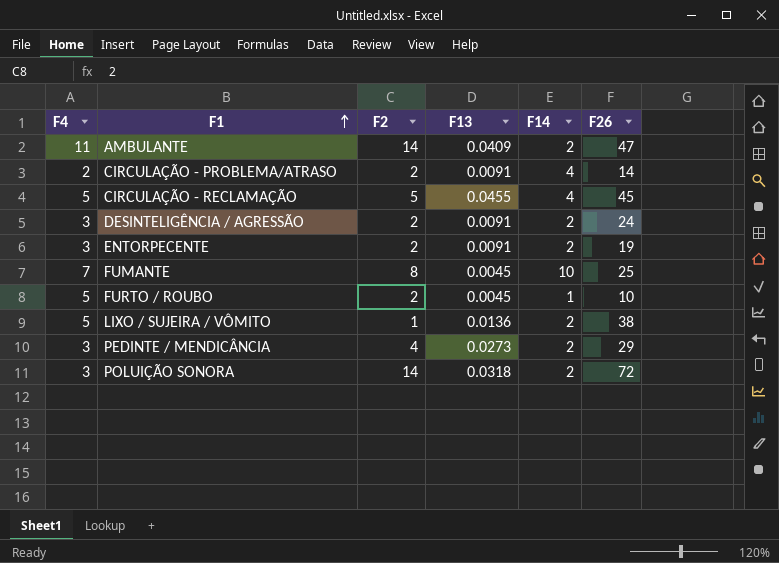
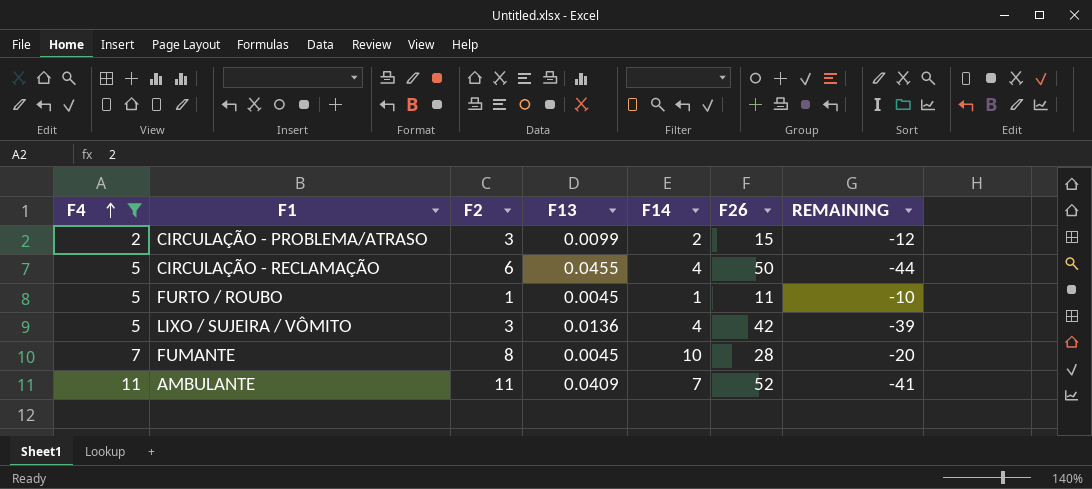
filter: none -> F4 != 3
row order: F1 ascending -> F4 ascending
column REMAINING | formula: none -> [F2] - [F26]
CIRCULAÇÃO - PROBLEMA/ATRASO | F2: 2 -> 3
CIRCULAÇÃO - PROBLEMA/ATRASO | F13: 0.0091 -> 0.0099
CIRCULAÇÃO - PROBLEMA/ATRASO | F14: 4 -> 2
CIRCULAÇÃO - PROBLEMA/ATRASO | F26: 14 -> 15
CIRCULAÇÃO - RECLAMAÇÃO | F2: 5 -> 6
CIRCULAÇÃO - RECLAMAÇÃO | F26: 45 -> 50
FURTO / ROUBO | F2: 2 -> 1
FURTO / ROUBO | F26: 10 -> 11
LIXO / SUJEIRA / VÔMITO | F2: 1 -> 3
LIXO / SUJEIRA / VÔMITO | F14: 2 -> 4
LIXO / SUJEIRA / VÔMITO | F26: 38 -> 42
FUMANTE | F26: 25 -> 28
AMBULANTE | F2: 14 -> 11
AMBULANTE | F14: 2 -> 7
AMBULANTE | F26: 47 -> 52

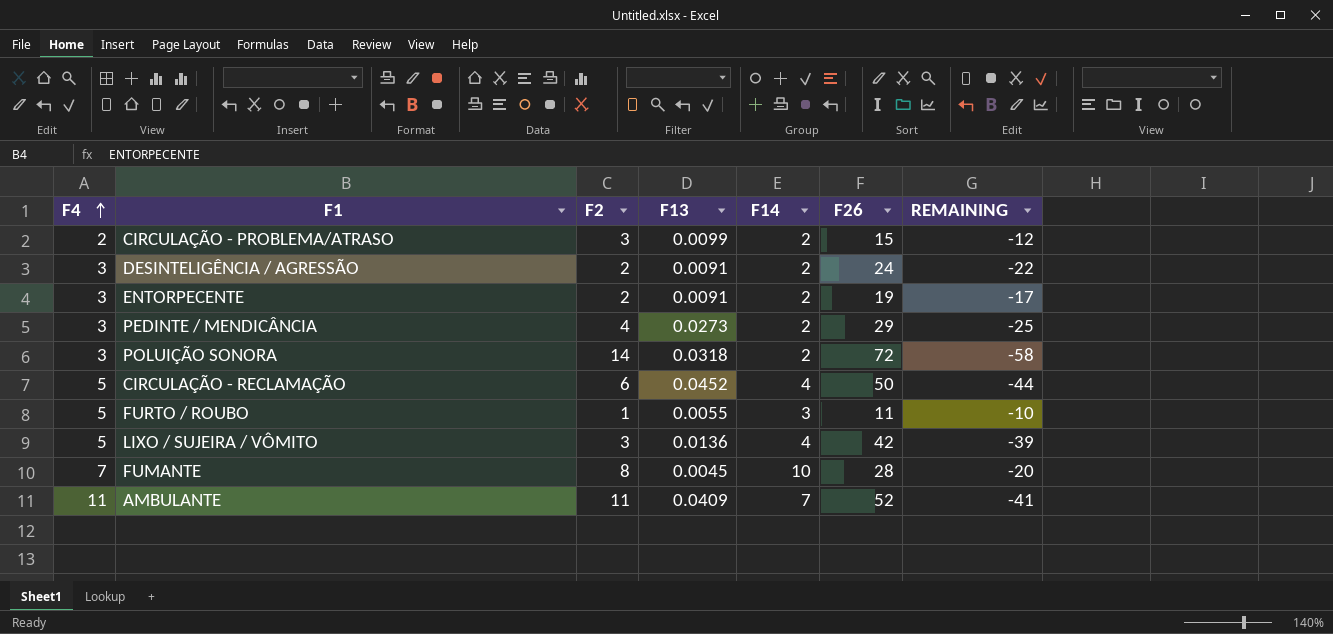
filter: F4 != 3 -> none
CIRCULAÇÃO - RECLAMAÇÃO | F13: 0.0455 -> 0.0452
FURTO / ROUBO | F13: 0.0045 -> 0.0055
FURTO / ROUBO | F14: 1 -> 3

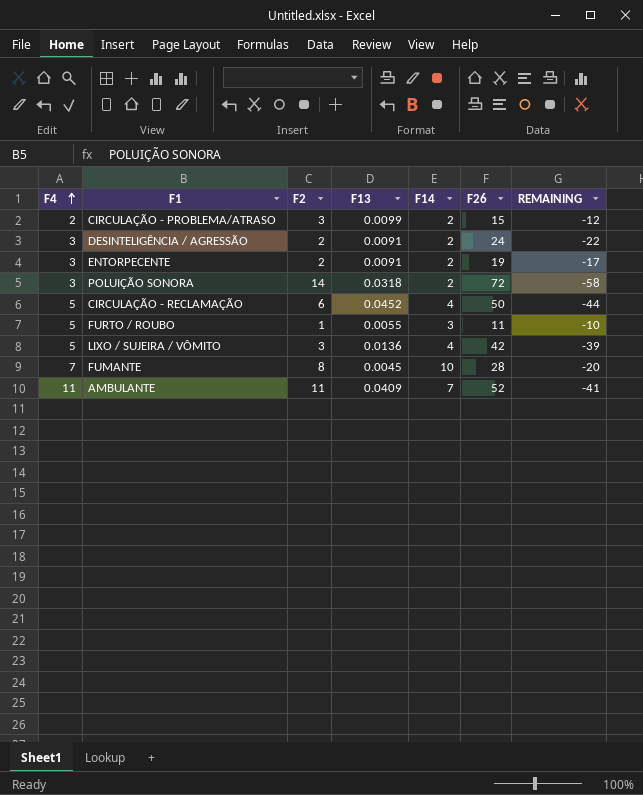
row PEDINTE / MENDICÂNCIA: 3 | 4 | 0.0273 | 2 | 29 | -25 -> none

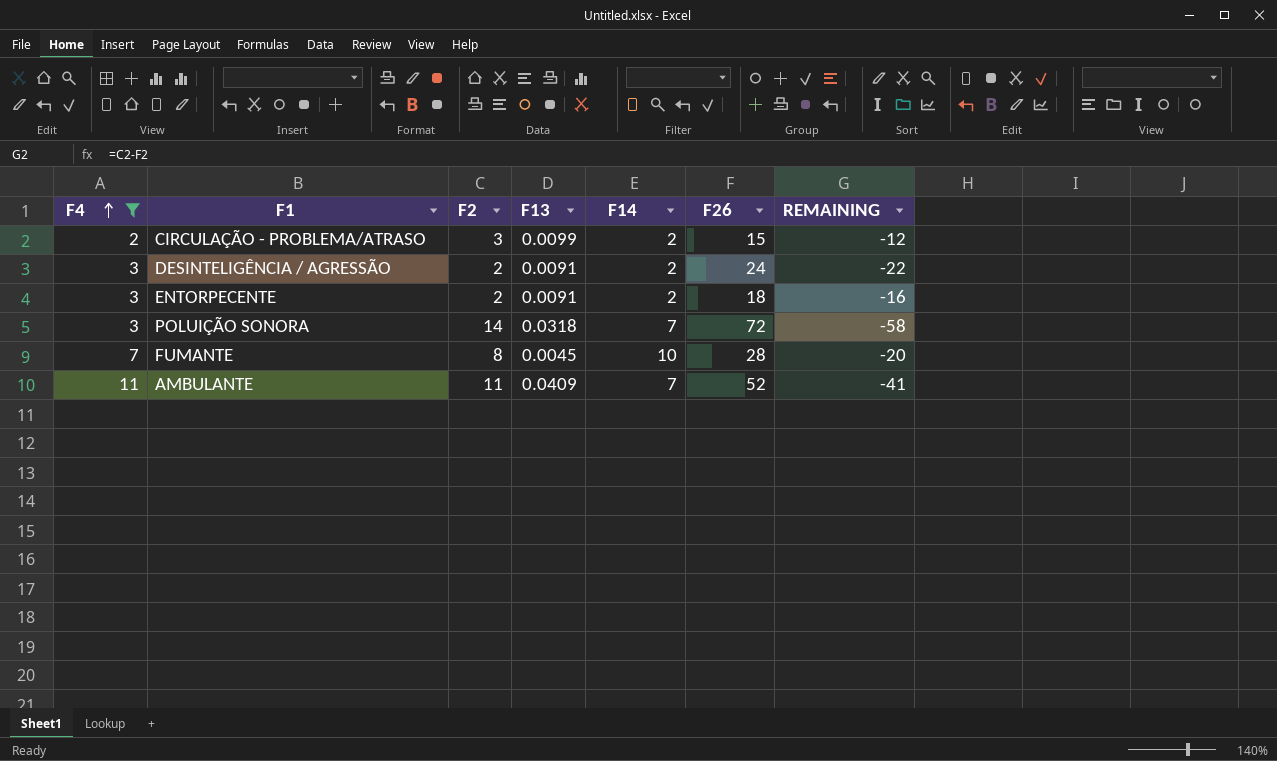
filter: none -> F4 != 5
ENTORPECENTE | F26: 19 -> 18
ENTORPECENTE | REMAINING: -17 -> -16
POLUIÇÃO SONORA | F14: 2 -> 7

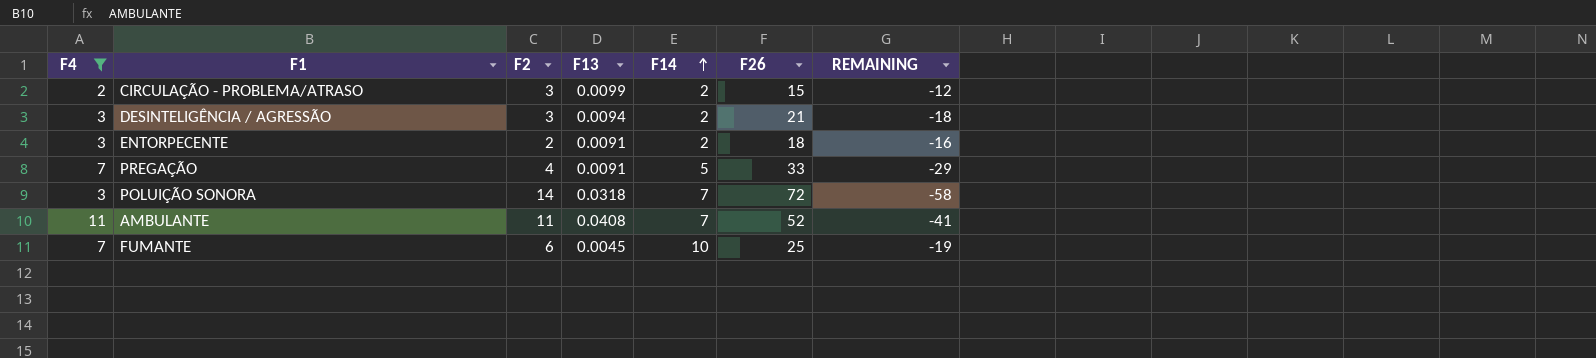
row order: F4 ascending -> F14 ascending
DESINTELIGÊNCIA / AGRESSÃO | F2: 2 -> 3
DESINTELIGÊNCIA / AGRESSÃO | F13: 0.0091 -> 0.0094
DESINTELIGÊNCIA / AGRESSÃO | F26: 24 -> 21
DESINTELIGÊNCIA / AGRESSÃO | REMAINING: -22 -> -18
row PREGAÇÃO: none -> 7 | 4 | 0.0091 | 5 | 33 | -29
AMBULANTE | F13: 0.0409 -> 0.0408
FUMANTE | F2: 8 -> 6
FUMANTE | F26: 28 -> 25
FUMANTE | REMAINING: -20 -> -19

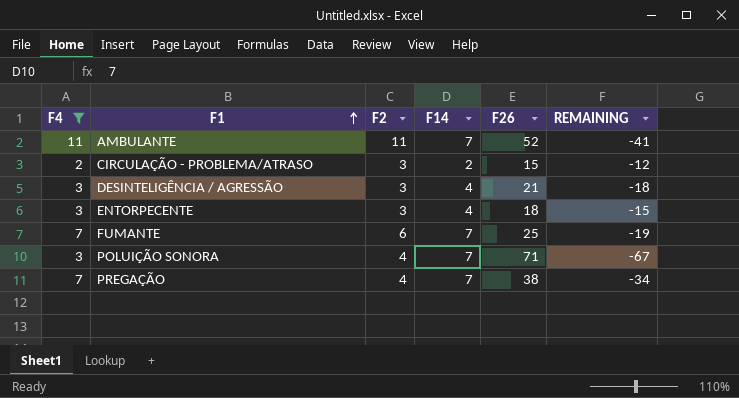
row order: F14 ascending -> F1 ascending
column F13 | position: 4 -> none
DESINTELIGÊNCIA / AGRESSÃO | F14: 2 -> 4
ENTORPECENTE | F2: 2 -> 3
ENTORPECENTE | F14: 2 -> 4
ENTORPECENTE | REMAINING: -16 -> -15
FUMANTE | F14: 10 -> 7
POLUIÇÃO SONORA | F2: 14 -> 4
POLUIÇÃO SONORA | F26: 72 -> 71
POLUIÇÃO SONORA | REMAINING: -58 -> -67
PREGAÇÃO | F14: 5 -> 7
PREGAÇÃO | F26: 33 -> 38
PREGAÇÃO | REMAINING: -29 -> -34

